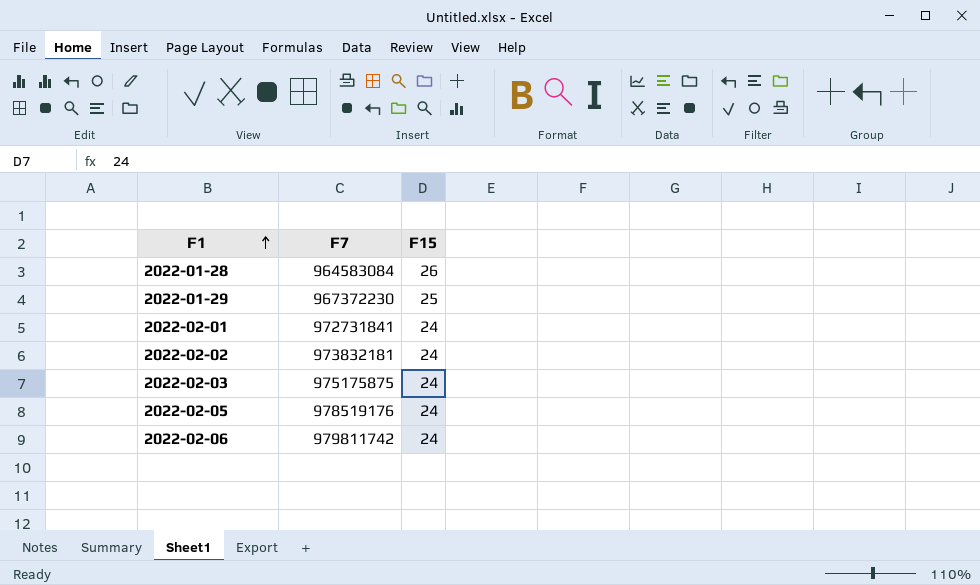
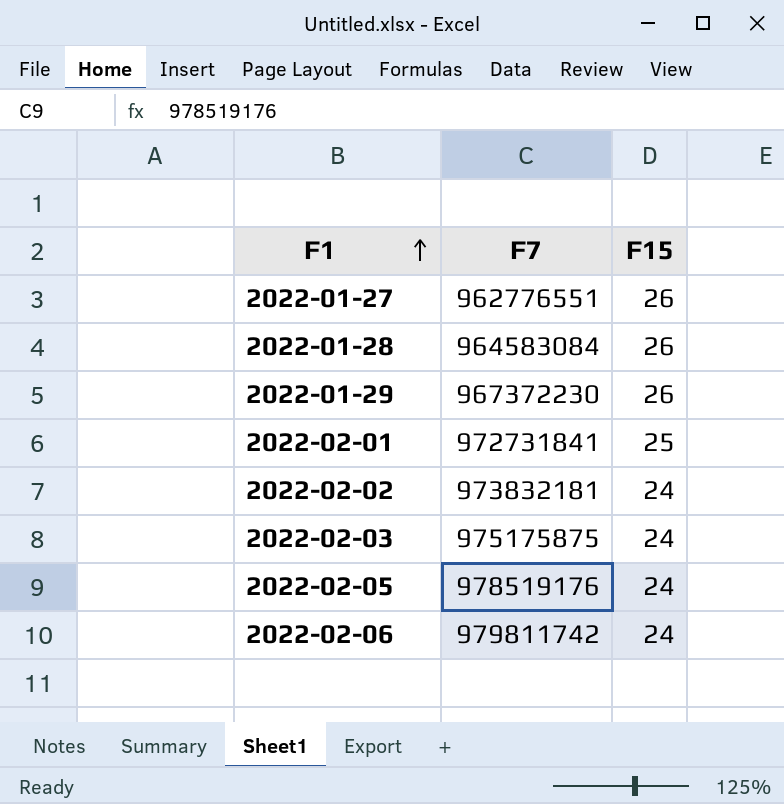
row 2022-01-27: none -> 962776551 | 26
2022-01-29 | F15: 25 -> 26
2022-02-01 | F15: 24 -> 25

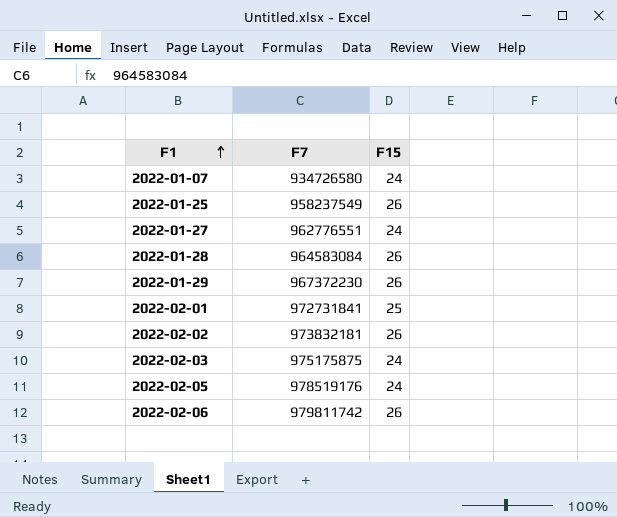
row 2022-01-07: none -> 934726580 | 24
row 2022-01-25: none -> 958237549 | 26
2022-01-27 | F15: 26 -> 24
2022-02-02 | F15: 24 -> 26
2022-02-06 | F15: 24 -> 26

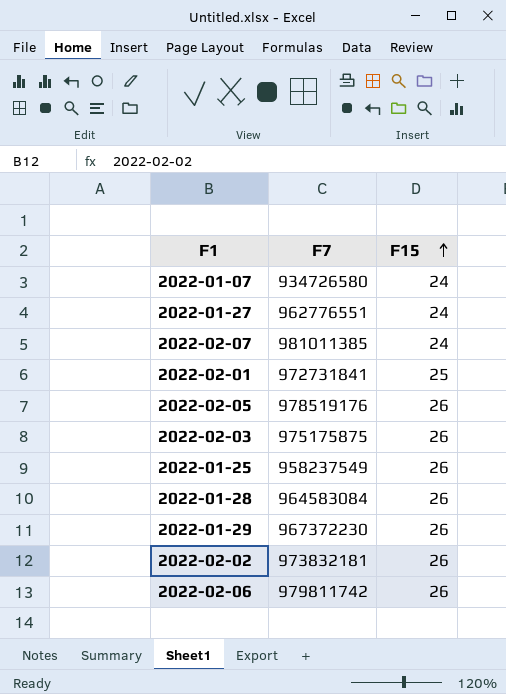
row order: F1 ascending -> F15 ascending
row 2022-02-07: none -> 981011385 | 24
2022-02-05 | F15: 24 -> 26
2022-02-03 | F15: 24 -> 26

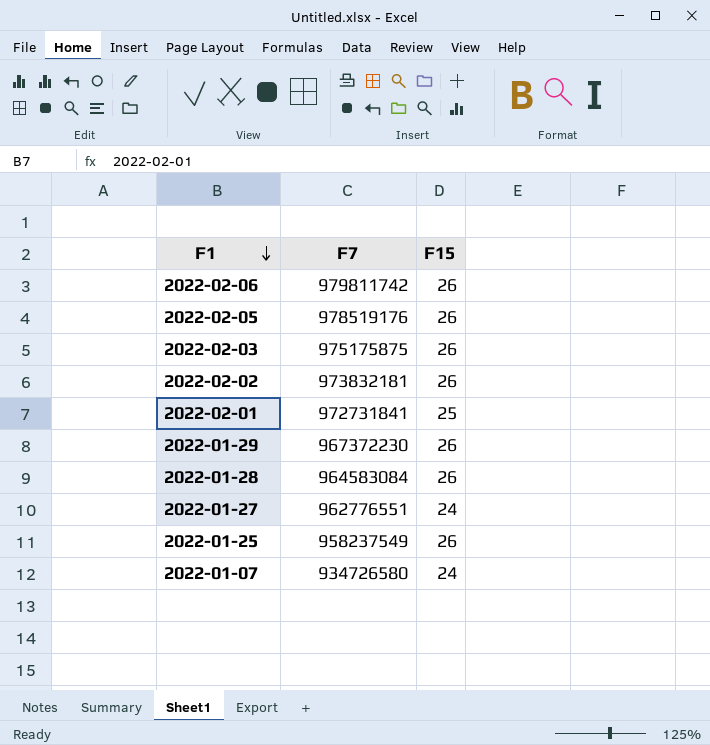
row order: F15 ascending -> F1 descending
row 2022-02-07: 981011385 | 24 -> none

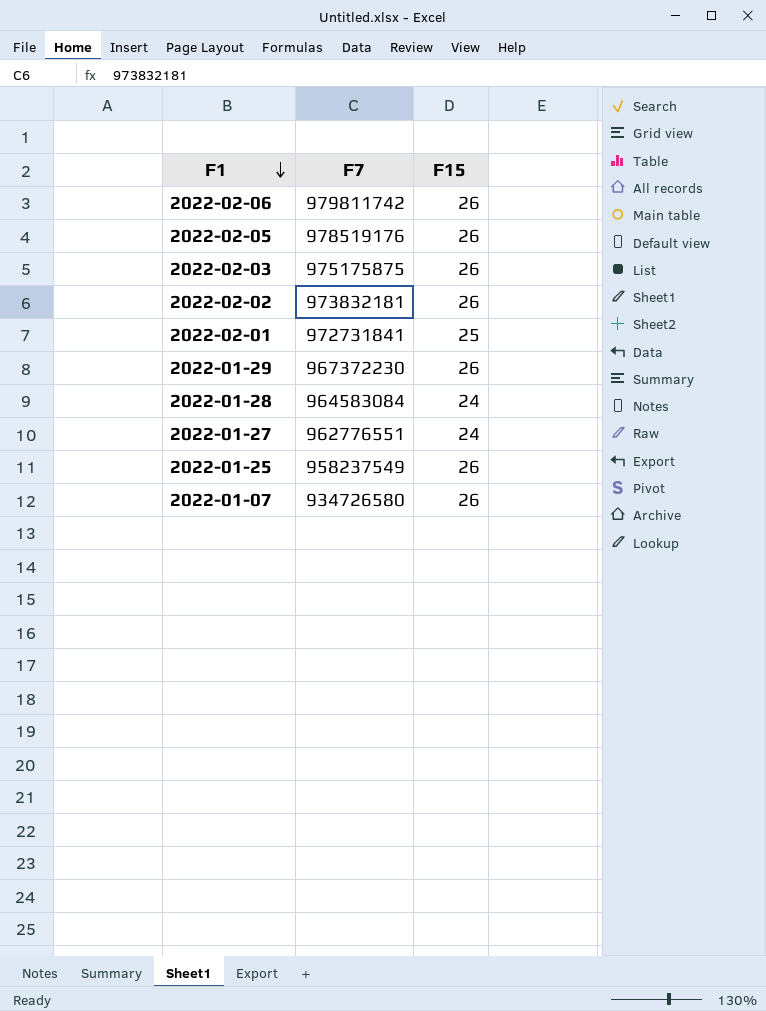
2022-01-28 | F15: 26 -> 24
2022-01-07 | F15: 24 -> 26

